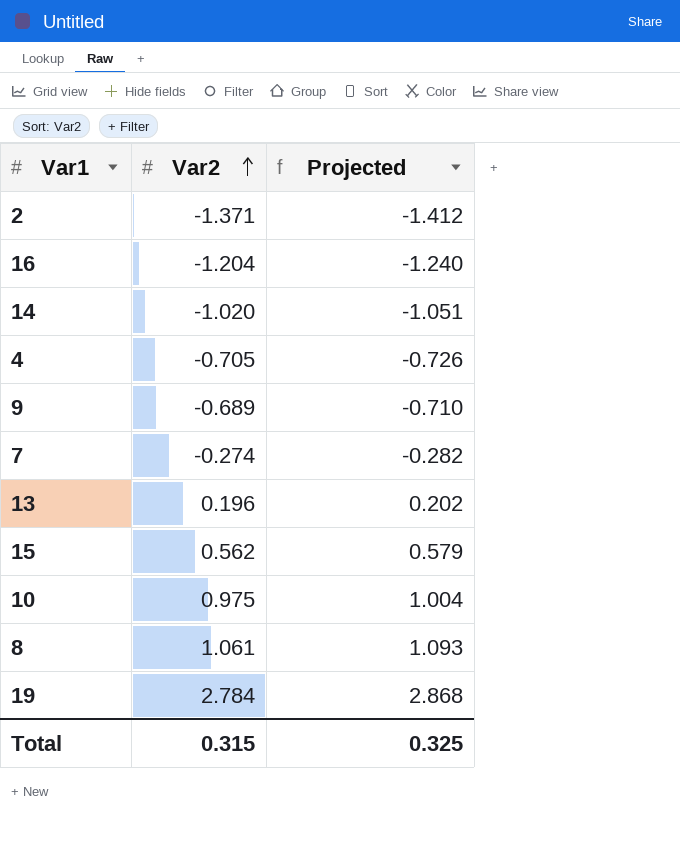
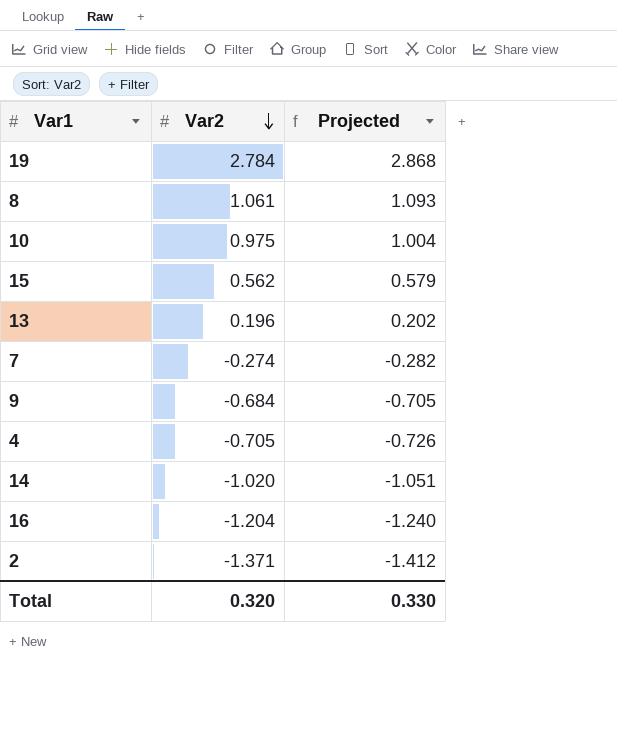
row order: Var2 ascending -> Var2 descending
9 | Var2: -0.689 -> -0.684
9 | Projected: -0.710 -> -0.705
Total | Var2: 0.315 -> 0.320
Total | Projected: 0.325 -> 0.330

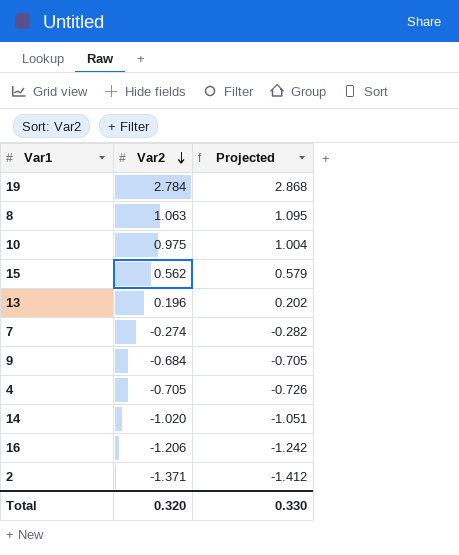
8 | Var2: 1.061 -> 1.063
8 | Projected: 1.093 -> 1.095
16 | Var2: -1.204 -> -1.206
16 | Projected: -1.240 -> -1.242

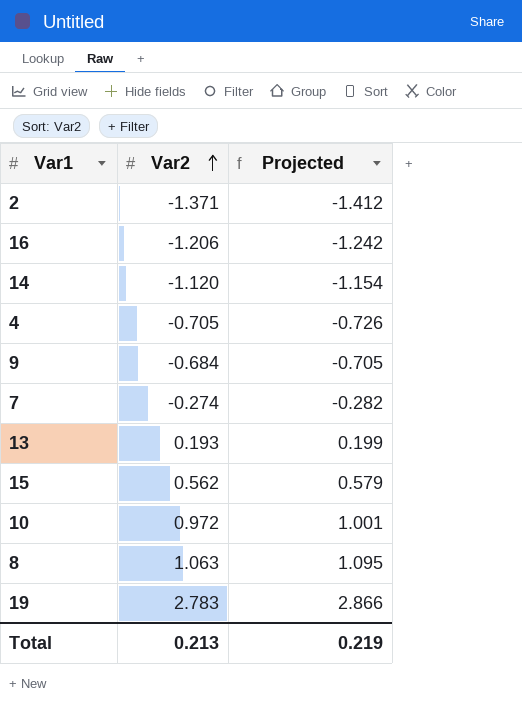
row order: Var2 descending -> Var2 ascending
14 | Var2: -1.020 -> -1.120
14 | Projected: -1.051 -> -1.154
13 | Var2: 0.196 -> 0.193
13 | Projected: 0.202 -> 0.199
10 | Var2: 0.975 -> 0.972
10 | Projected: 1.004 -> 1.001
19 | Var2: 2.784 -> 2.783
19 | Projected: 2.868 -> 2.866
Total | Var2: 0.320 -> 0.213
Total | Projected: 0.330 -> 0.219

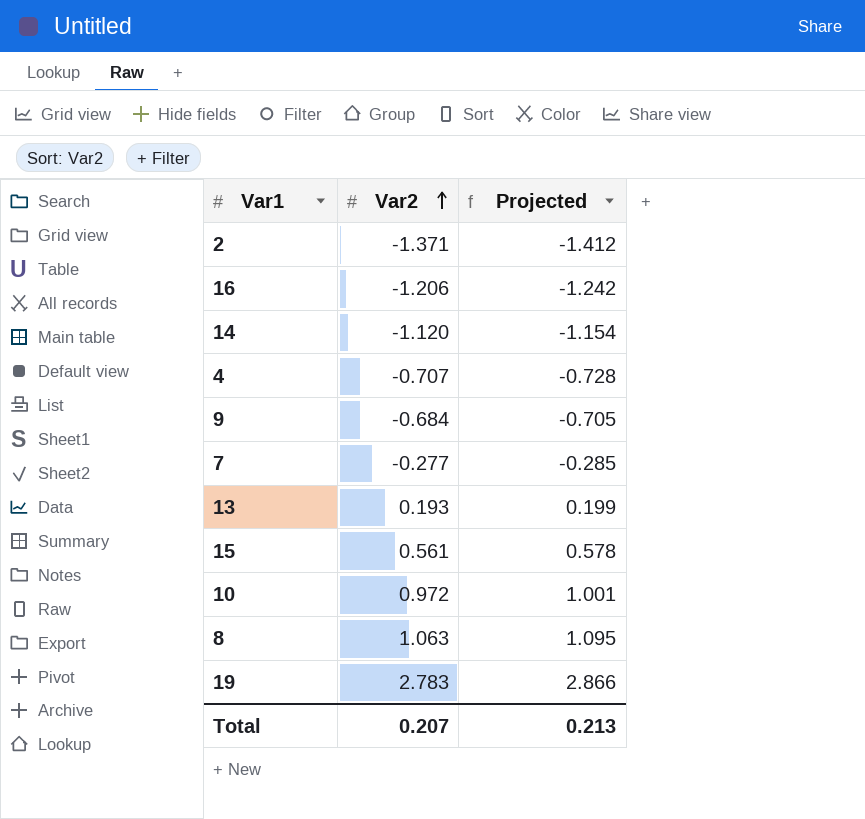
4 | Var2: -0.705 -> -0.707
4 | Projected: -0.726 -> -0.728
7 | Var2: -0.274 -> -0.277
7 | Projected: -0.282 -> -0.285
15 | Var2: 0.562 -> 0.561
15 | Projected: 0.579 -> 0.578
Total | Var2: 0.213 -> 0.207
Total | Projected: 0.219 -> 0.213

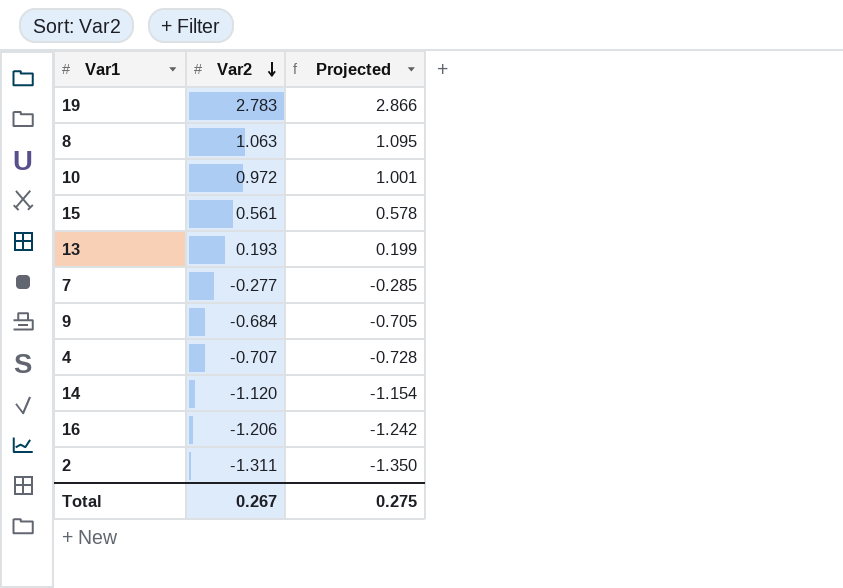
row order: Var2 ascending -> Var2 descending
2 | Var2: -1.371 -> -1.311
2 | Projected: -1.412 -> -1.350
Total | Var2: 0.207 -> 0.267
Total | Projected: 0.213 -> 0.275

